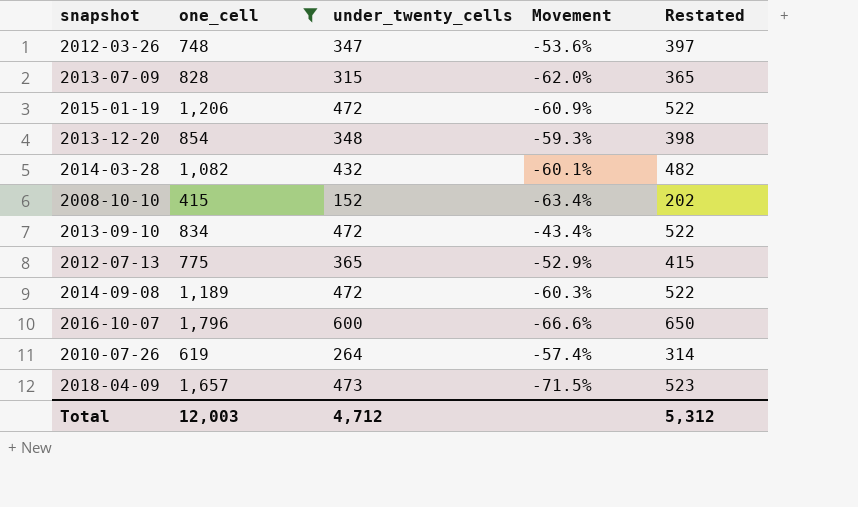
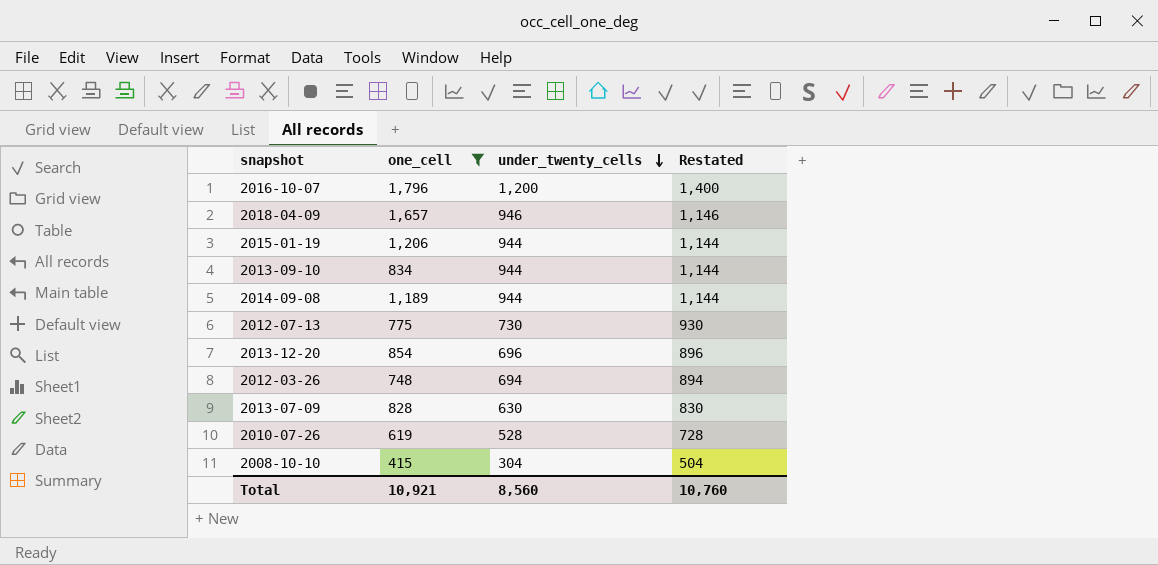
row order: none -> under_twenty_cells descending
column Movement | formula: ([under_twenty_cells] - [one_cell]) / [one_cell] -> none
column Restated | formula: [under_twenty_cells] + 50 -> [under_twenty_cells] + 200
row 2014-03-28: 1,082 | 432 | -60.1% | 482 -> none
2016-10-07 | under_twenty_cells: 600 -> 1,200
2018-04-09 | under_twenty_cells: 473 -> 946
2015-01-19 | under_twenty_cells: 472 -> 944
2013-09-10 | under_twenty_cells: 472 -> 944
2014-09-08 | under_twenty_cells: 472 -> 944
2012-07-13 | under_twenty_cells: 365 -> 730
2013-12-20 | under_twenty_cells: 348 -> 696
2012-03-26 | under_twenty_cells: 347 -> 694
2013-07-09 | under_twenty_cells: 315 -> 630
2010-07-26 | under_twenty_cells: 264 -> 528
2008-10-10 | under_twenty_cells: 152 -> 304
Total | one_cell: 12,003 -> 10,921
Total | under_twenty_cells: 4,712 -> 8,560
Total | Restated: 5,312 -> 10,760

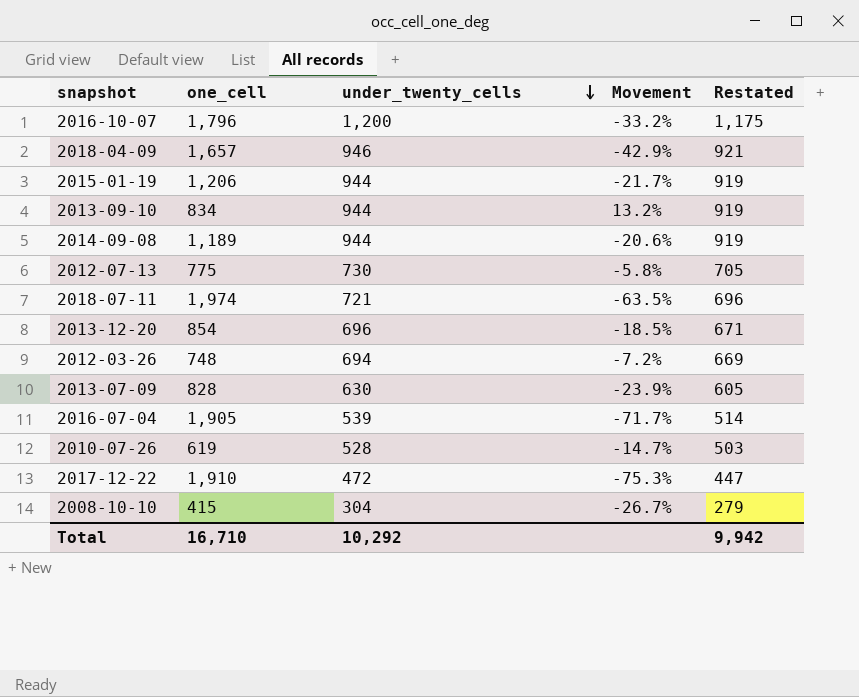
filter: one_cell <= 1,796 -> none
column Movement | formula: none -> ([under_twenty_cells] - [one_cell]) / [one_cell]
column Restated | formula: [under_twenty_cells] + 200 -> [under_twenty_cells] - 25
Total | one_cell: 10,921 -> 16,710
Total | under_twenty_cells: 8,560 -> 10,292
Total | Restated: 10,760 -> 9,942

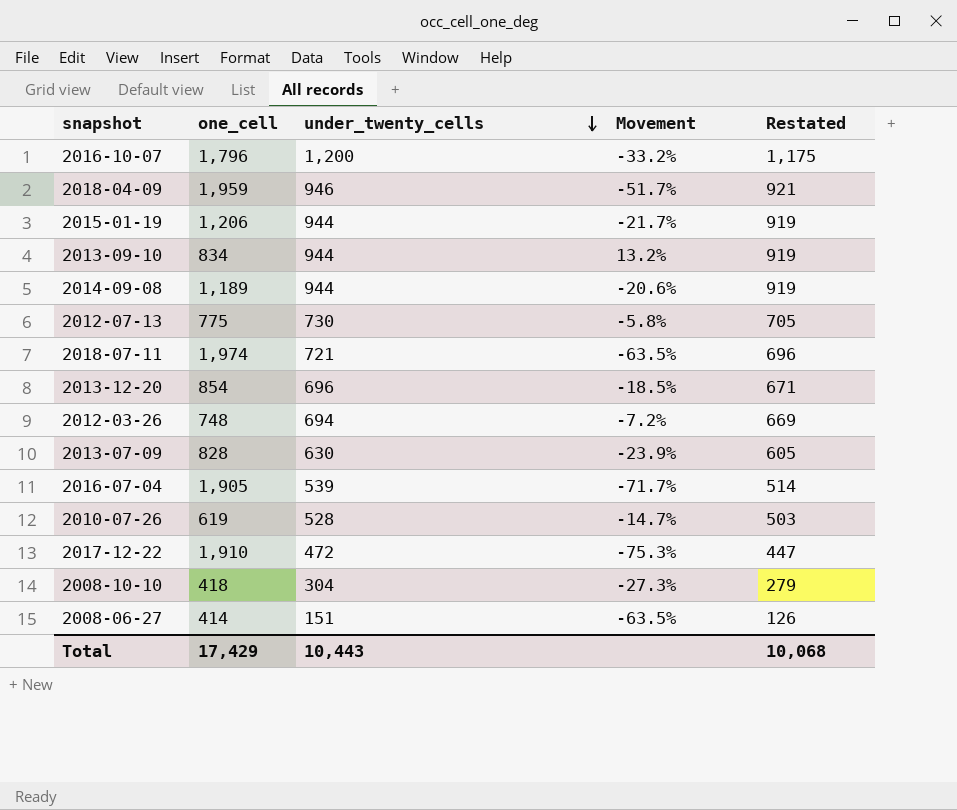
2018-04-09 | one_cell: 1,657 -> 1,959
2018-04-09 | Movement: -42.9% -> -51.7%
2008-10-10 | one_cell: 415 -> 418
2008-10-10 | Movement: -26.7% -> -27.3%
row 2008-06-27: none -> 414 | 151 | -63.5% | 126
Total | one_cell: 16,710 -> 17,429
Total | under_twenty_cells: 10,292 -> 10,443
Total | Restated: 9,942 -> 10,068

